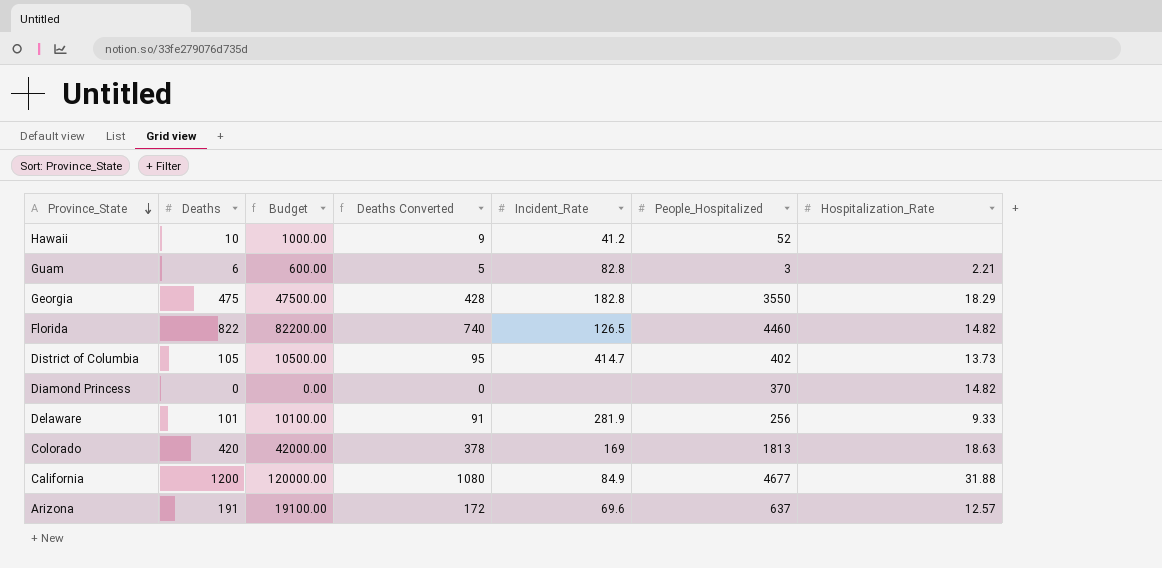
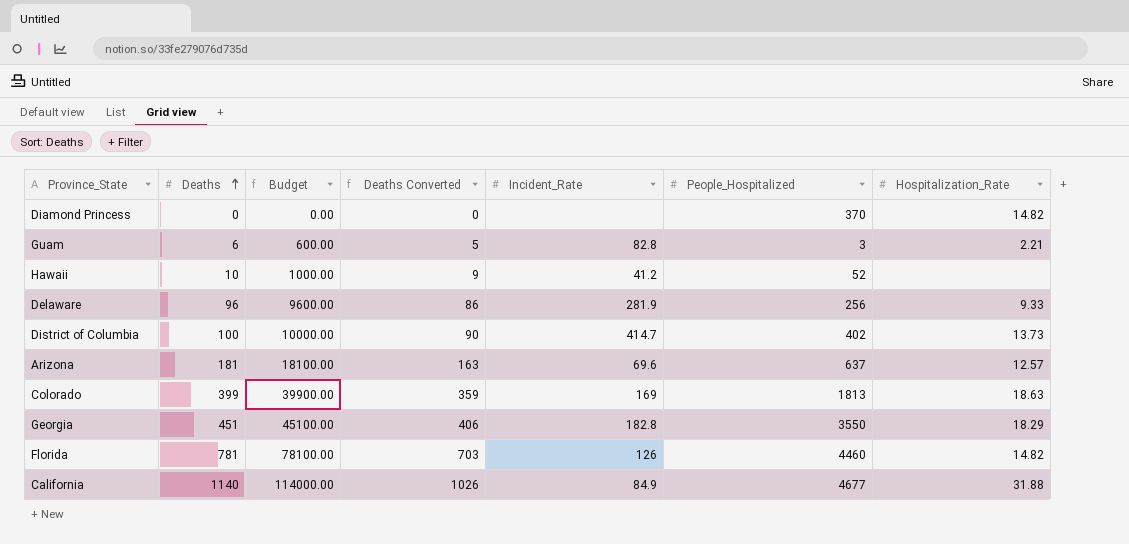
row order: Province_State descending -> Deaths ascending
Delaware | Deaths: 101 -> 96
Delaware | Budget: 10100.00 -> 9600.00
Delaware | Deaths Converted: 91 -> 86
District of Columbia | Deaths: 105 -> 100
District of Columbia | Budget: 10500.00 -> 10000.00
District of Columbia | Deaths Converted: 95 -> 90
Arizona | Deaths: 191 -> 181
Arizona | Budget: 19100.00 -> 18100.00
Arizona | Deaths Converted: 172 -> 163
Colorado | Deaths: 420 -> 399
Colorado | Budget: 42000.00 -> 39900.00
Colorado | Deaths Converted: 378 -> 359
Georgia | Deaths: 475 -> 451
Georgia | Budget: 47500.00 -> 45100.00
Georgia | Deaths Converted: 428 -> 406
Florida | Deaths: 822 -> 781
Florida | Budget: 82200.00 -> 78100.00
Florida | Deaths Converted: 740 -> 703
Florida | Incident_Rate: 126.5 -> 126
California | Deaths: 1200 -> 1140
California | Budget: 120000.00 -> 114000.00
California | Deaths Converted: 1080 -> 1026

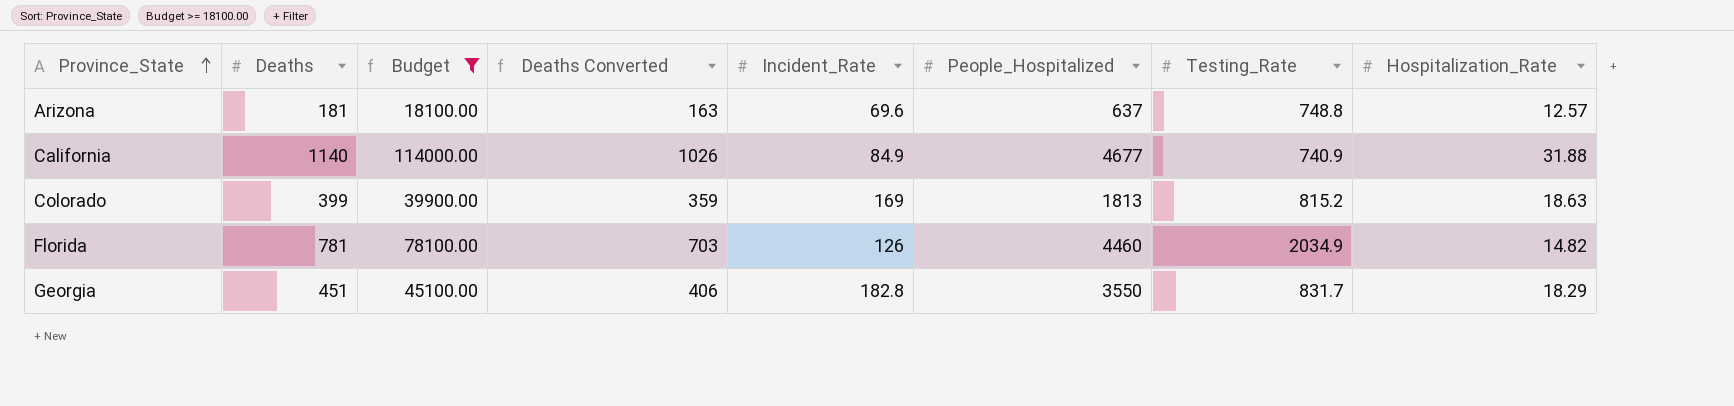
filter: none -> Budget >= 18100.00
row order: Deaths ascending -> Province_State ascending
column Testing_Rate | position: none -> 7

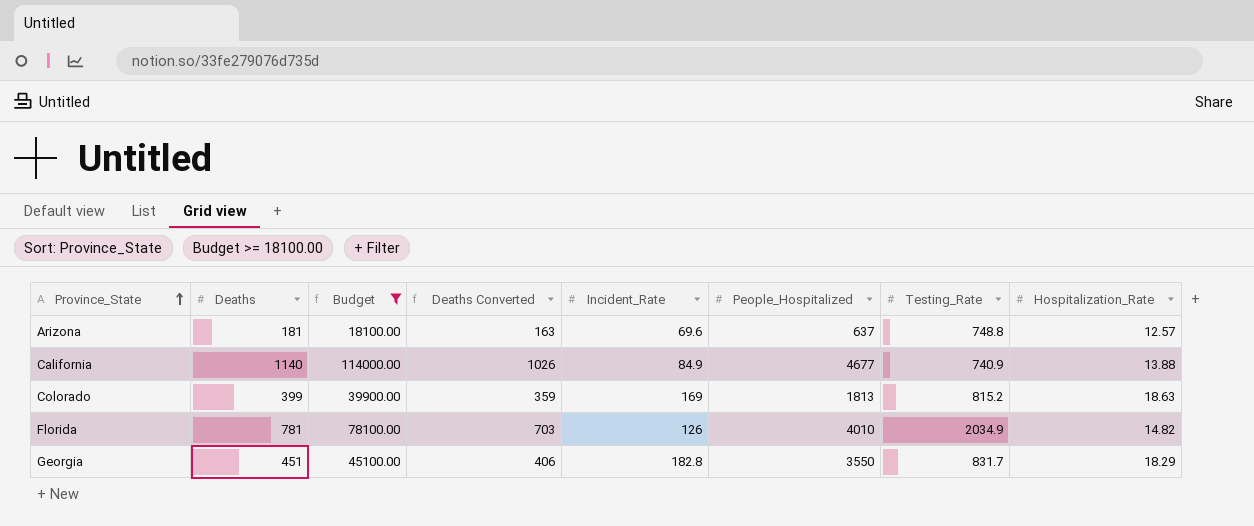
California | Hospitalization_Rate: 31.88 -> 13.88
Florida | People_Hospitalized: 4460 -> 4010

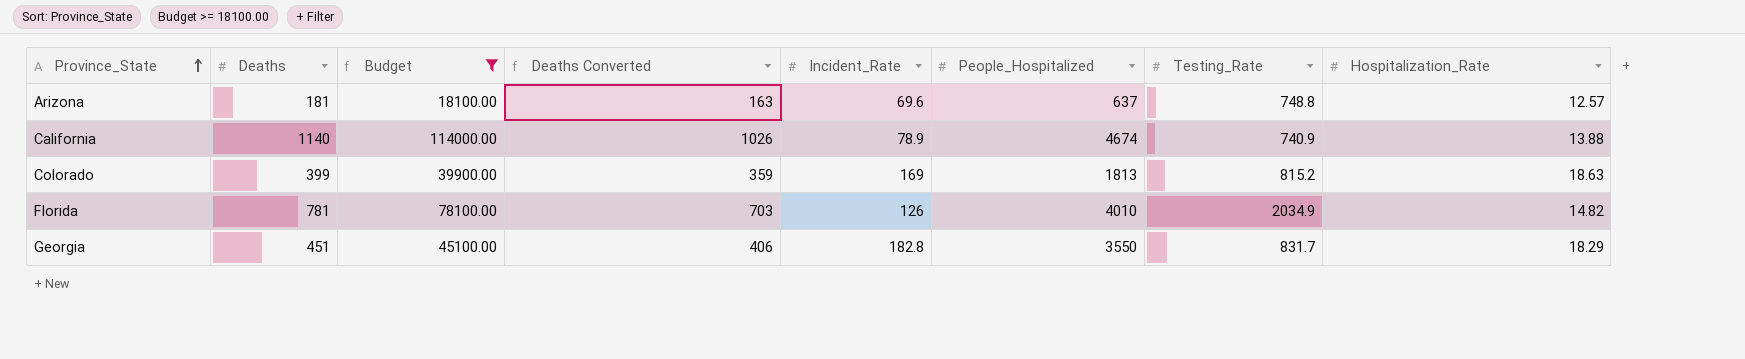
California | Incident_Rate: 84.9 -> 78.9
California | People_Hospitalized: 4677 -> 4674

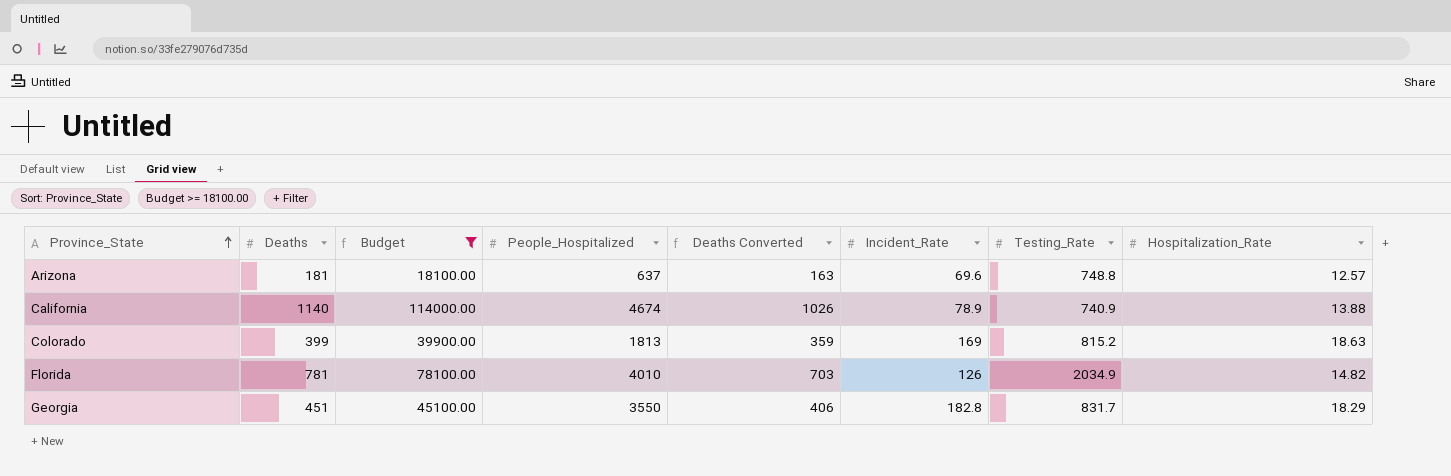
column People_Hospitalized | position: 6 -> 4

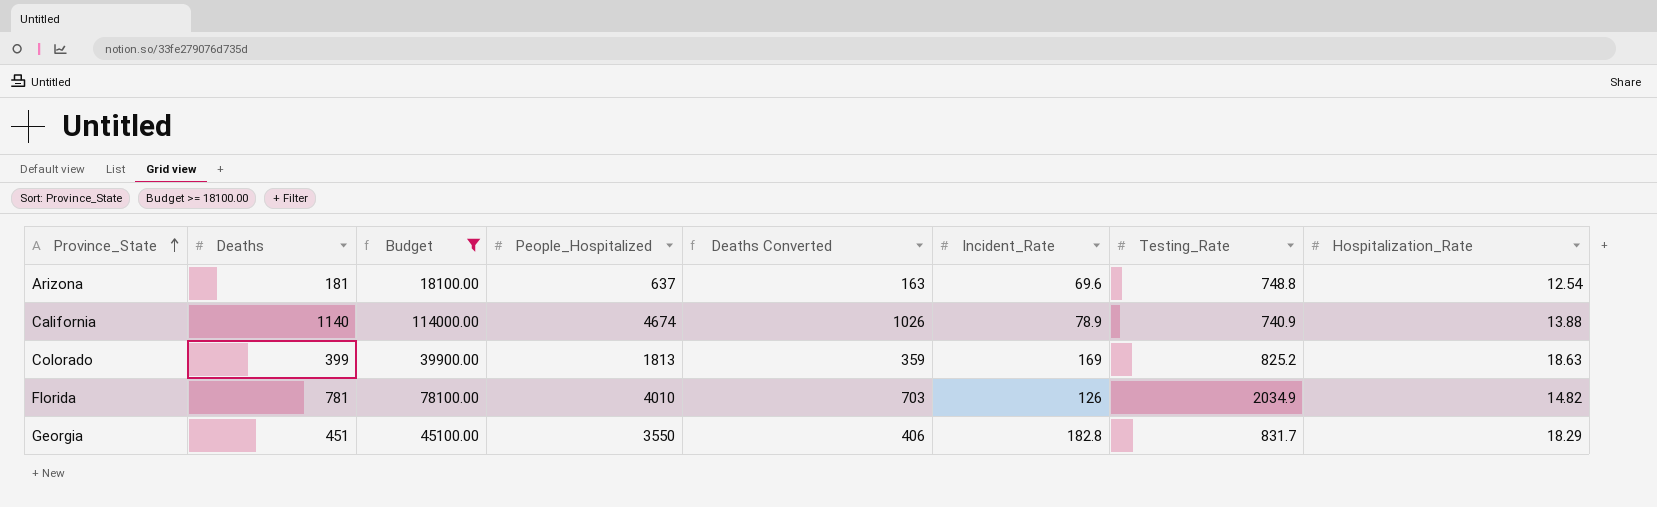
Arizona | Hospitalization_Rate: 12.57 -> 12.54
Colorado | Testing_Rate: 815.2 -> 825.2

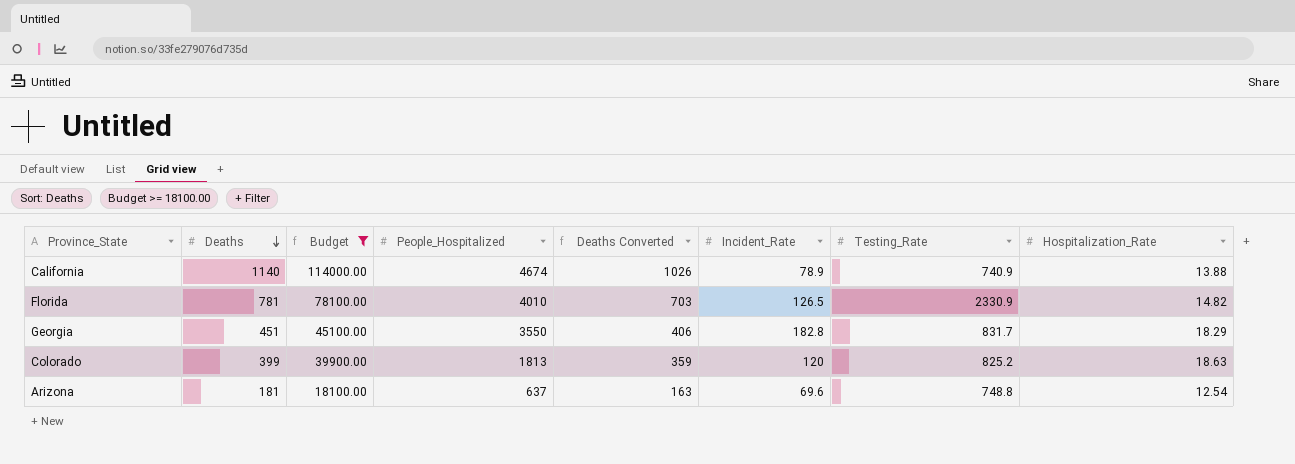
row order: Province_State ascending -> Deaths descending
Florida | Incident_Rate: 126 -> 126.5
Florida | Testing_Rate: 2034.9 -> 2330.9
Colorado | Incident_Rate: 169 -> 120

